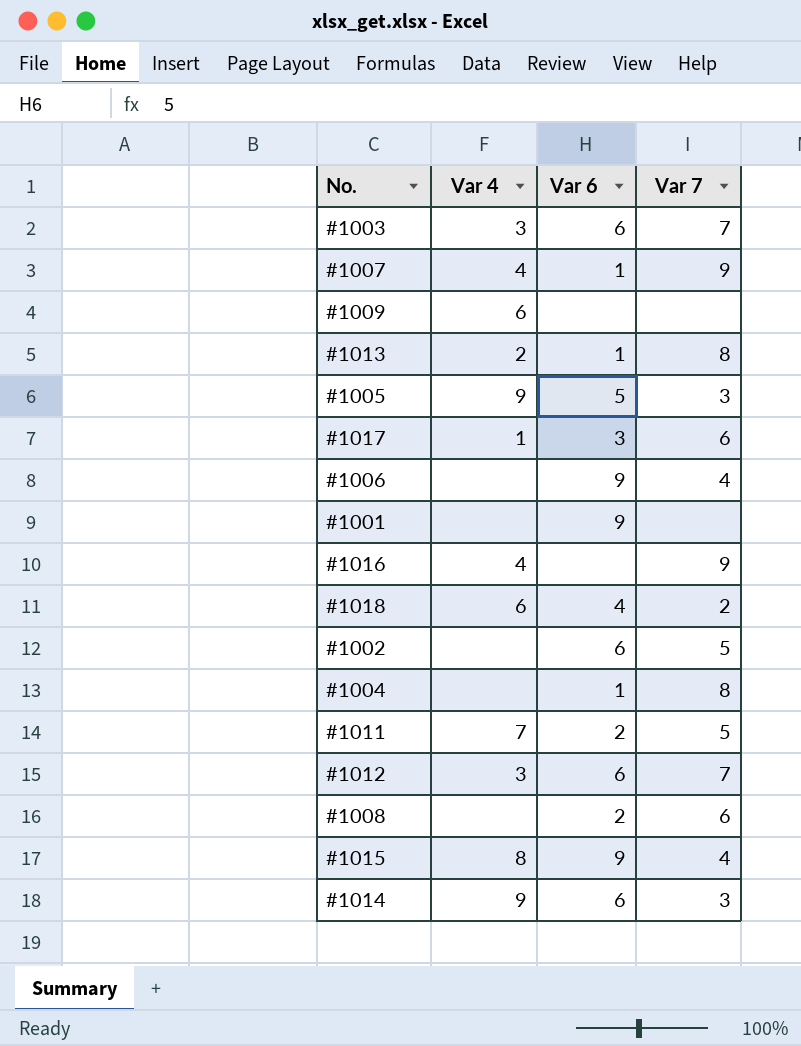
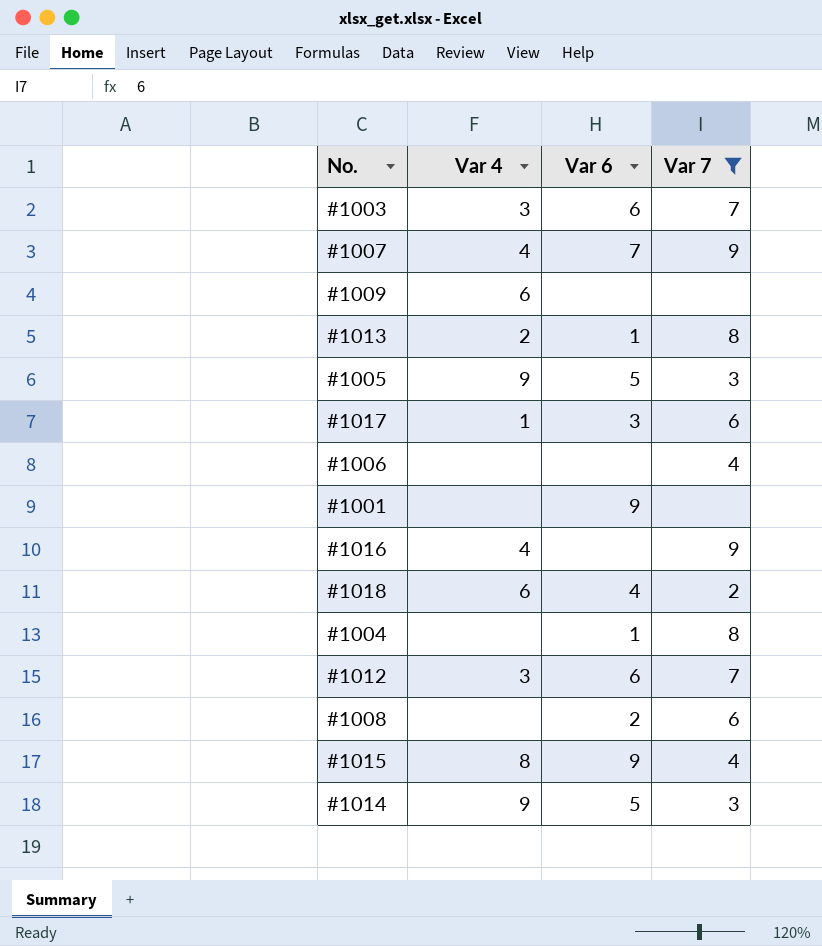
filter: none -> Var 7 != 5
#1007 | Var 6: 1 -> 7
#1006 | Var 6: 9 -> none
#1014 | Var 6: 6 -> 5

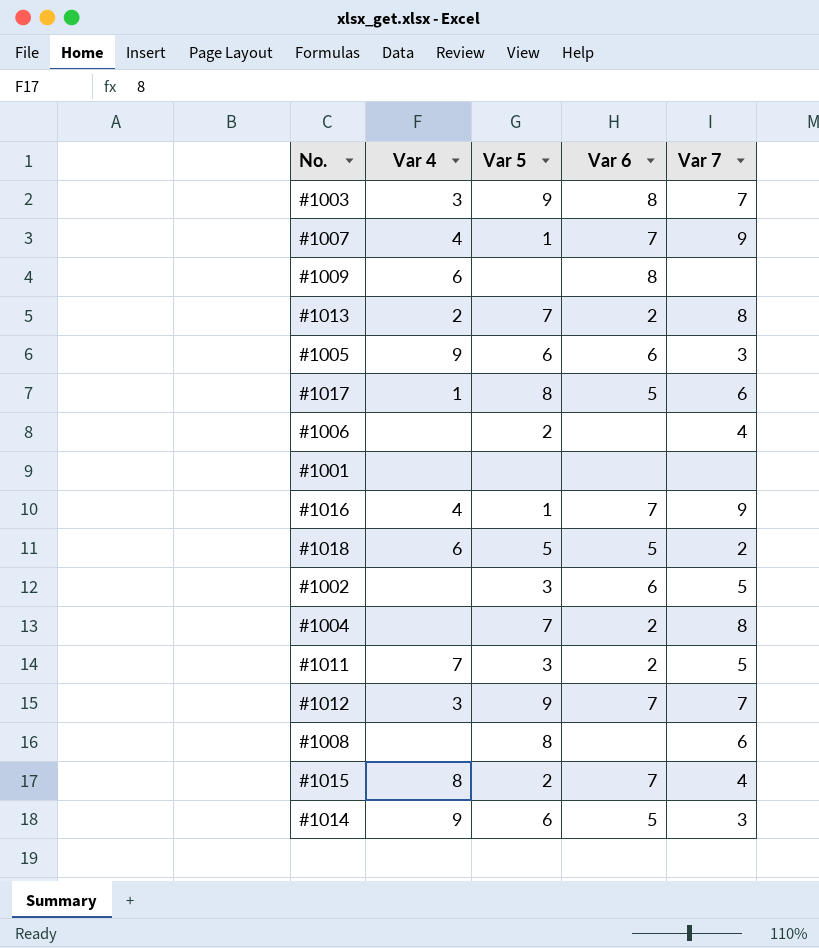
filter: Var 7 != 5 -> none
column Var 5 | position: none -> 3
#1003 | Var 6: 6 -> 8
#1009 | Var 6: none -> 8
#1013 | Var 6: 1 -> 2
#1005 | Var 6: 5 -> 6
#1017 | Var 6: 3 -> 5
#1001 | Var 6: 9 -> none
#1016 | Var 6: none -> 7
#1018 | Var 6: 4 -> 5
#1004 | Var 6: 1 -> 2
#1012 | Var 6: 6 -> 7
#1008 | Var 6: 2 -> none
#1015 | Var 6: 9 -> 7

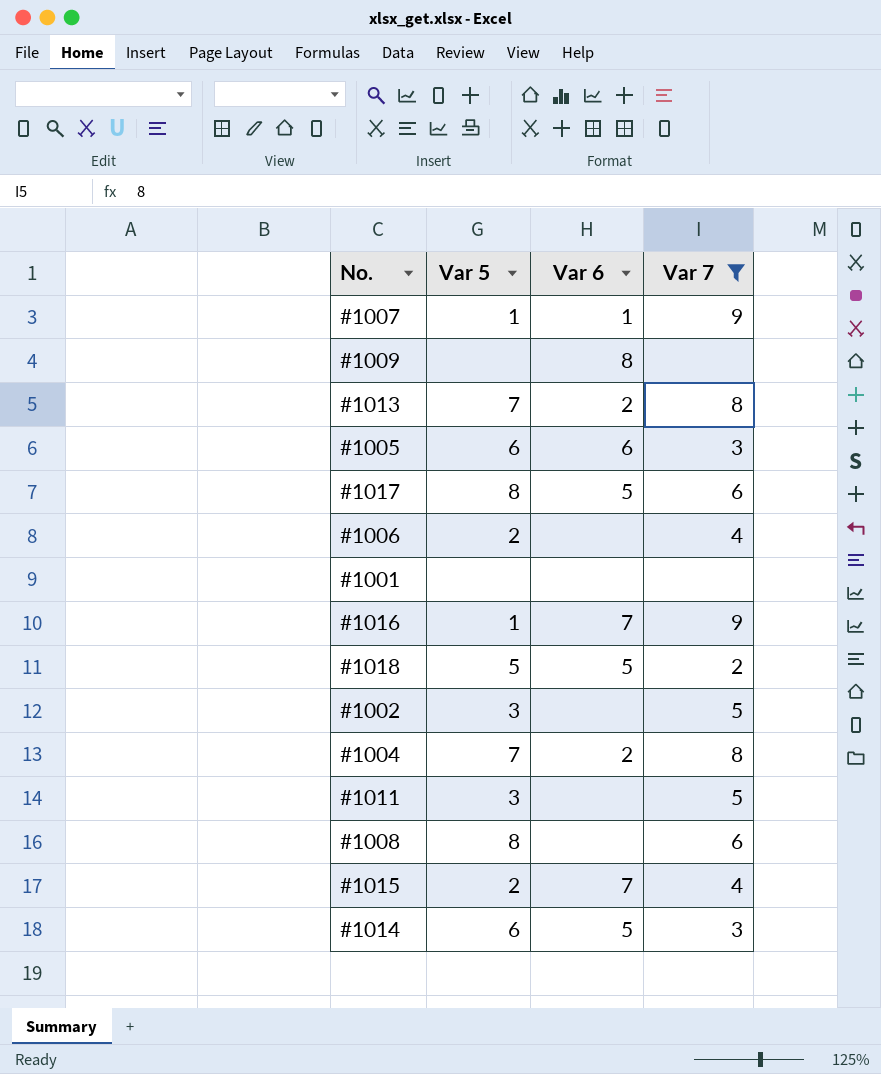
filter: none -> Var 7 != 7
column Var 4 | position: 2 -> none
#1007 | Var 6: 7 -> 1
#1002 | Var 6: 6 -> none
#1011 | Var 6: 2 -> none

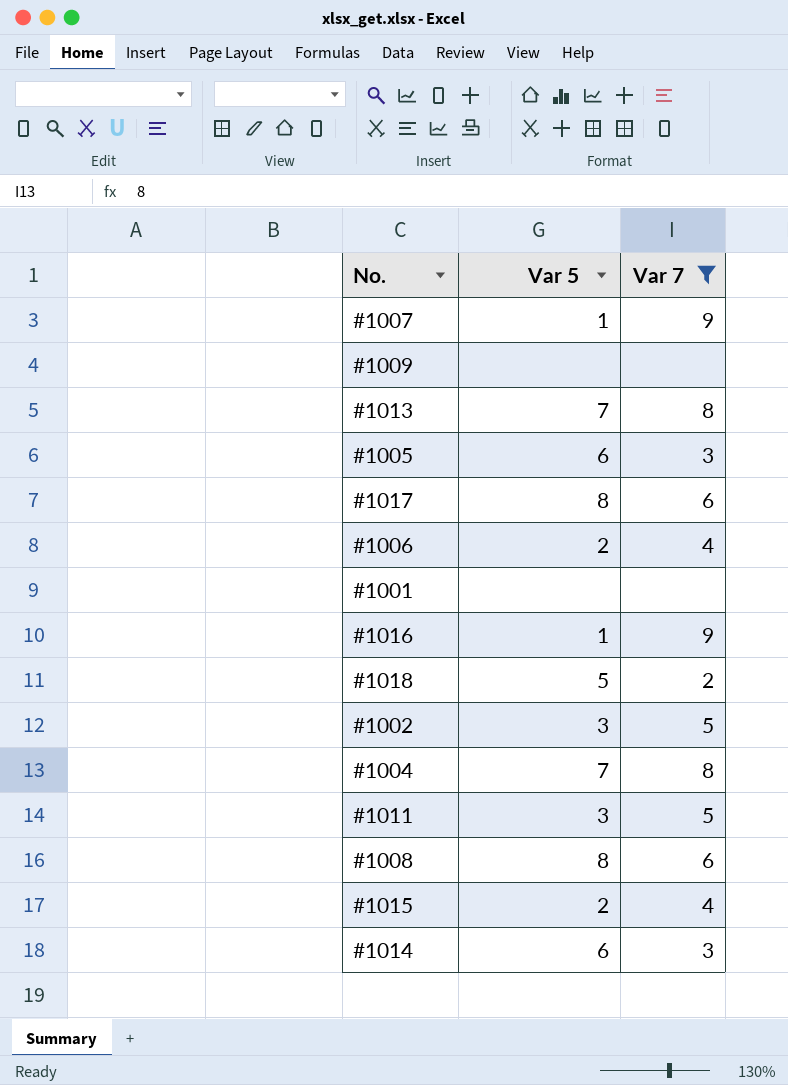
column Var 6 | position: 3 -> none

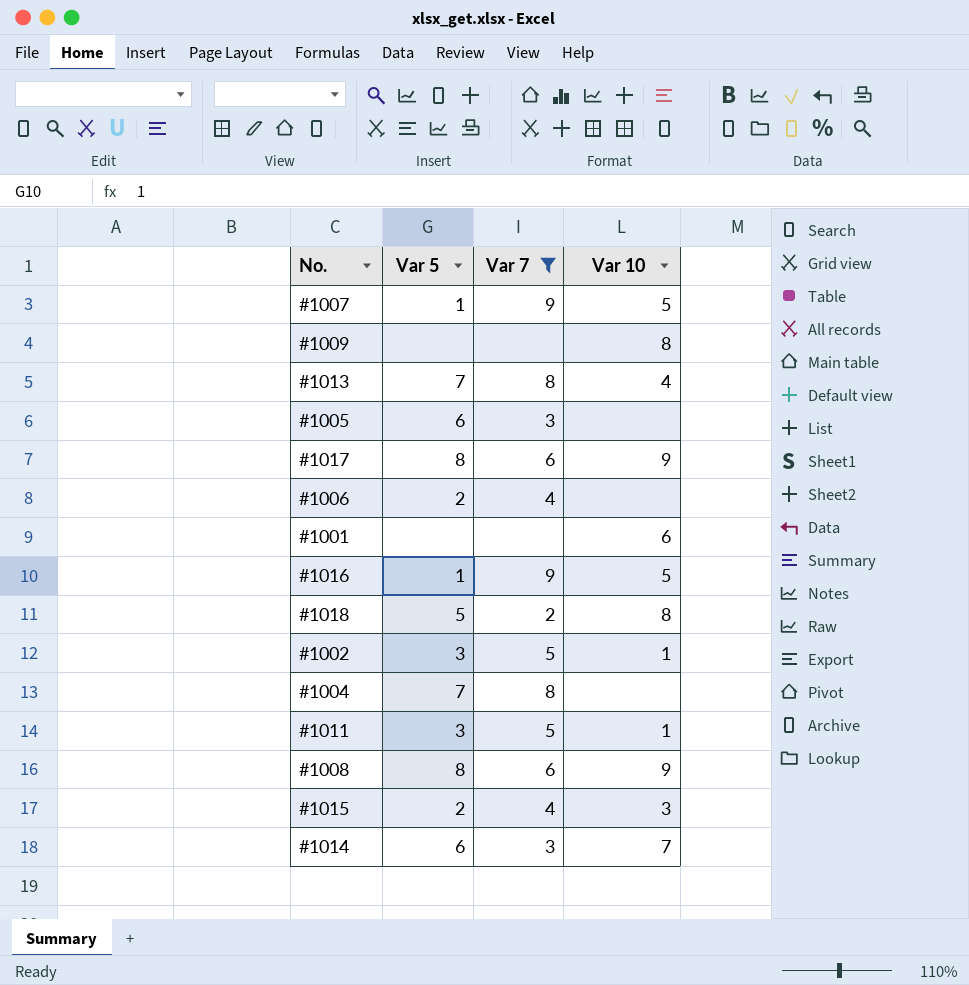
column Var 10 | position: none -> 4

